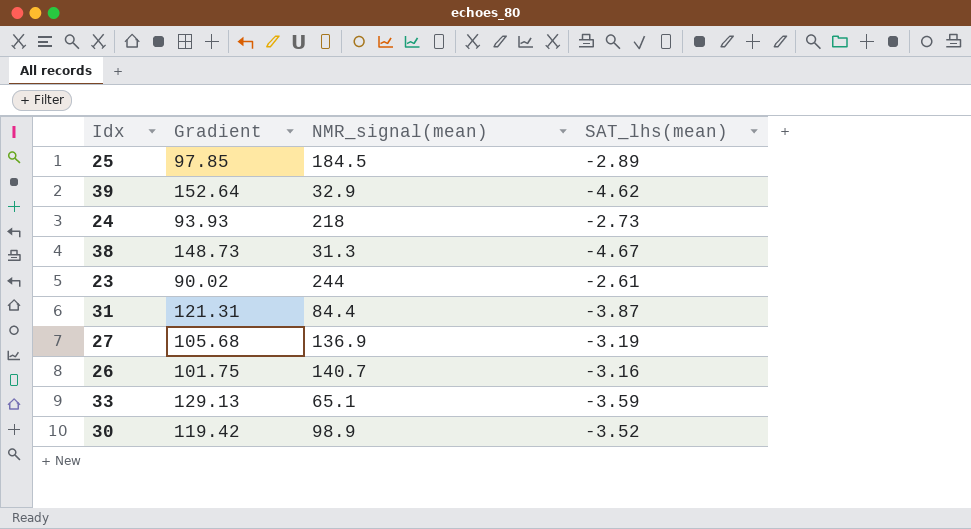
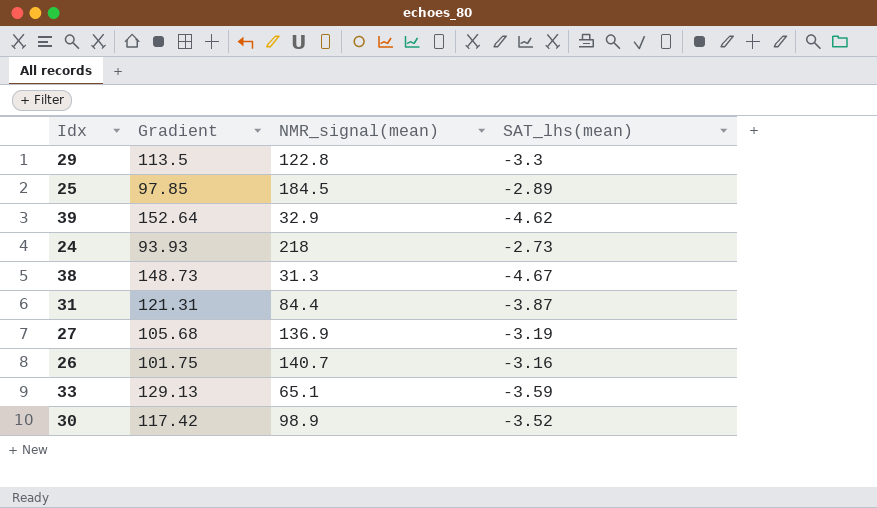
row 23: 90.02 | 244 | -2.61 -> none
row 29: none -> 113.5 | 122.8 | -3.3
30 | Gradient: 119.42 -> 117.42

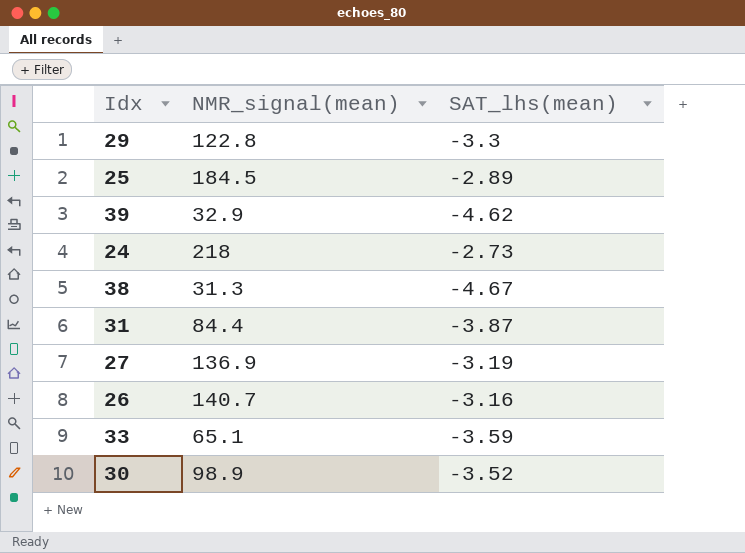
column Gradient | position: 2 -> none

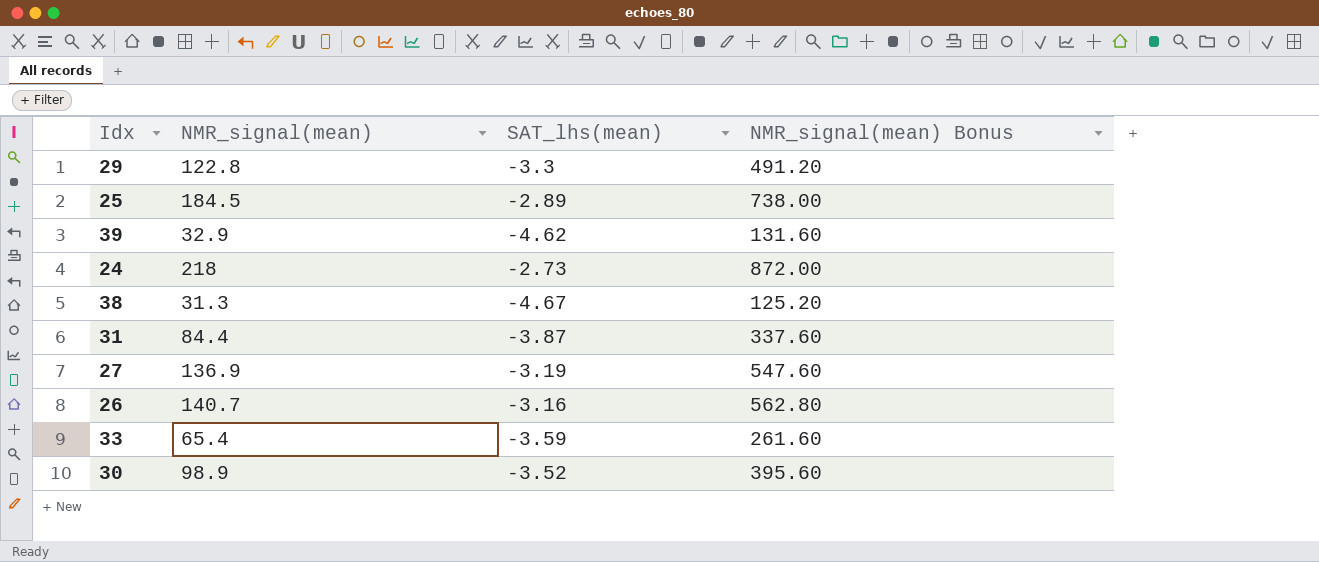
column NMR_signal(mean) Bonus | formula: none -> [NMR_signal(mean)] * 4
33 | NMR_signal(mean): 65.1 -> 65.4

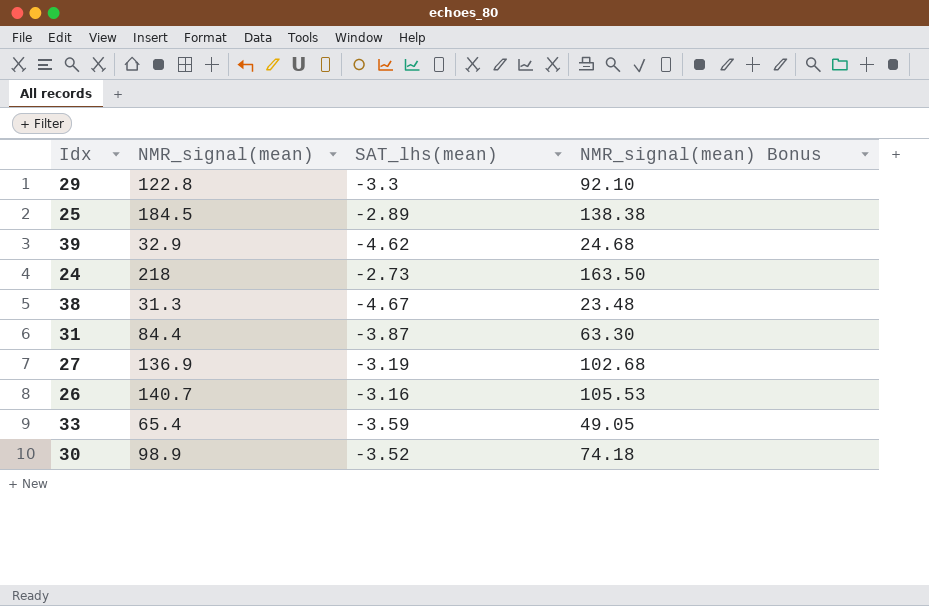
column NMR_signal(mean) Bonus | formula: [NMR_signal(mean)] * 4 -> [NMR_signal(mean)] * 0.75

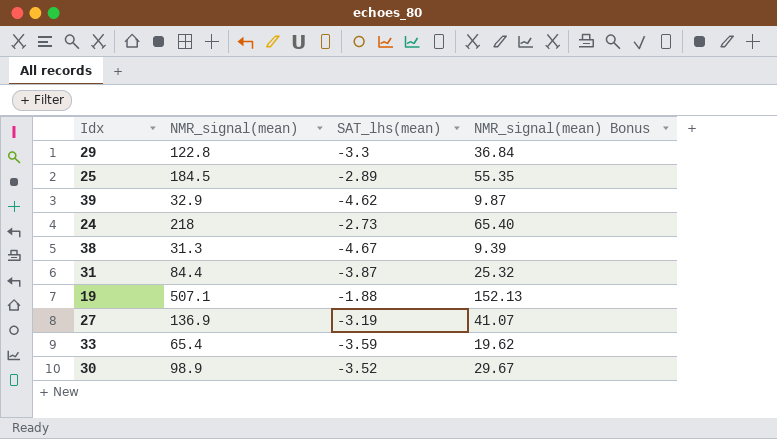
column NMR_signal(mean) Bonus | formula: [NMR_signal(mean)] * 0.75 -> [NMR_signal(mean)] * 0.3
row 26: 140.7 | -3.16 | 105.53 -> none
row 19: none -> 507.1 | -1.88 | 152.13

